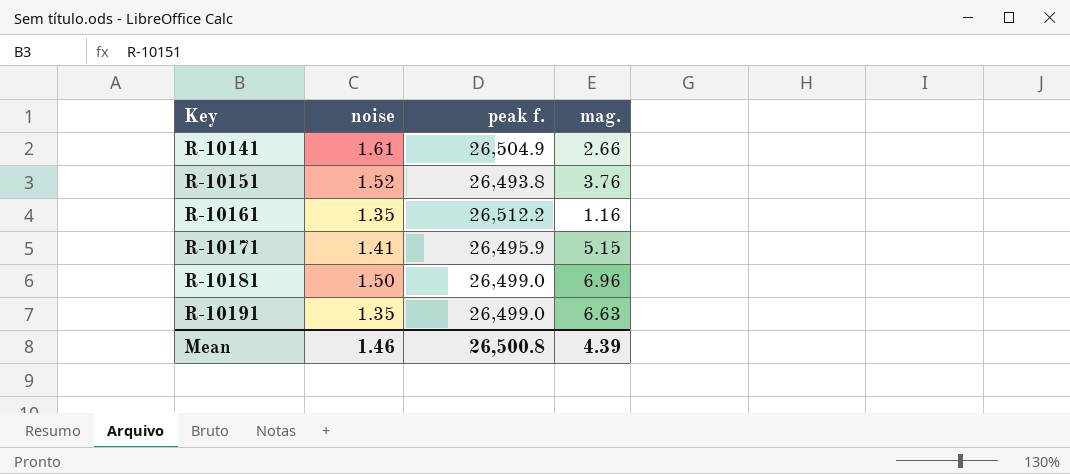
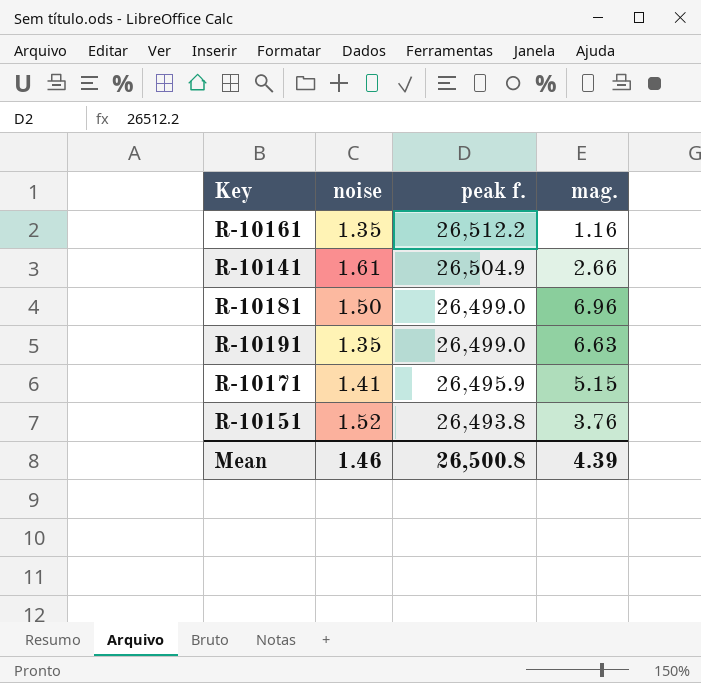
row order: Key ascending -> peak f. descending

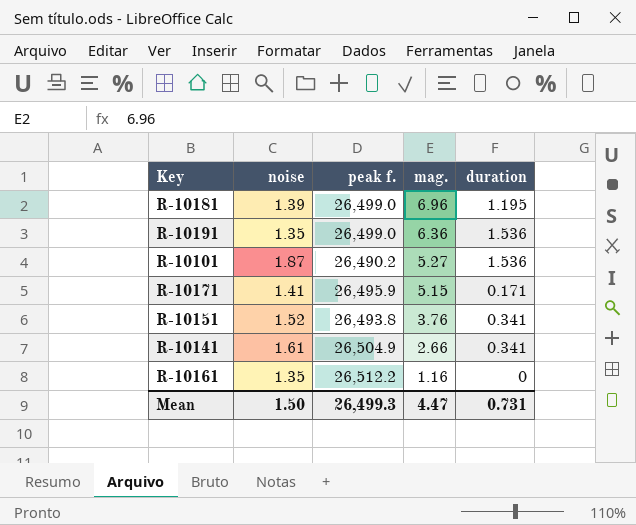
row order: peak f. descending -> mag. descending
column duration | position: none -> 5
R-10181 | noise: 1.50 -> 1.39
R-10191 | mag.: 6.63 -> 6.36
row R-10101: none -> 1.87 | 26,490.2 | 5.27 | 1.536
Mean | noise: 1.46 -> 1.50
Mean | peak f.: 26,500.8 -> 26,499.3
Mean | mag.: 4.39 -> 4.47

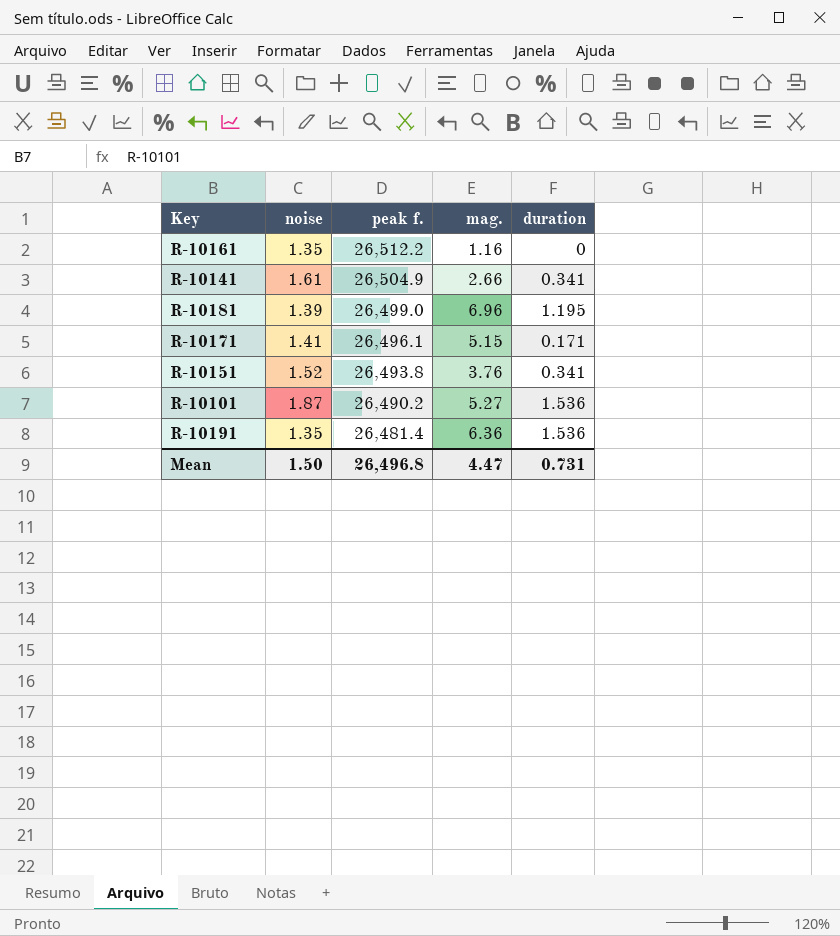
row order: mag. descending -> peak f. descending
R-10171 | peak f.: 26,495.9 -> 26,496.1
R-10191 | peak f.: 26,499.0 -> 26,481.4
Mean | peak f.: 26,499.3 -> 26,496.8

